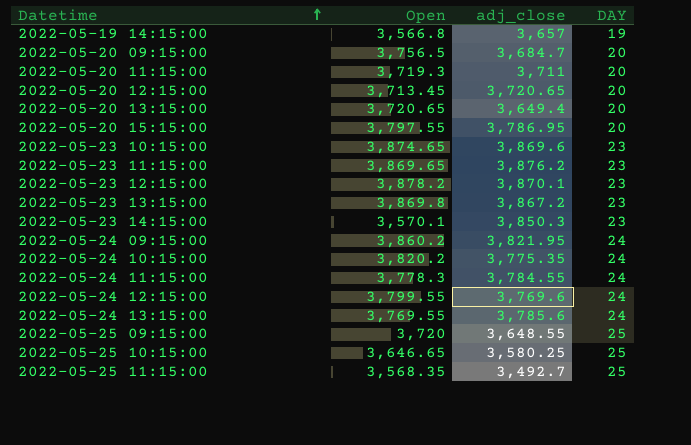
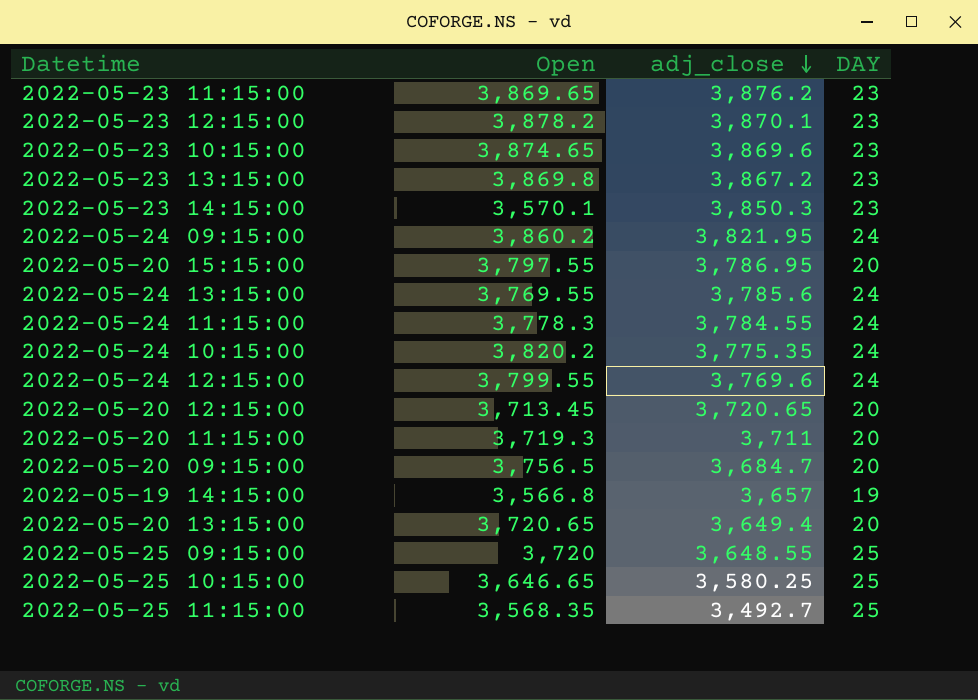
row order: Datetime ascending -> adj_close descending

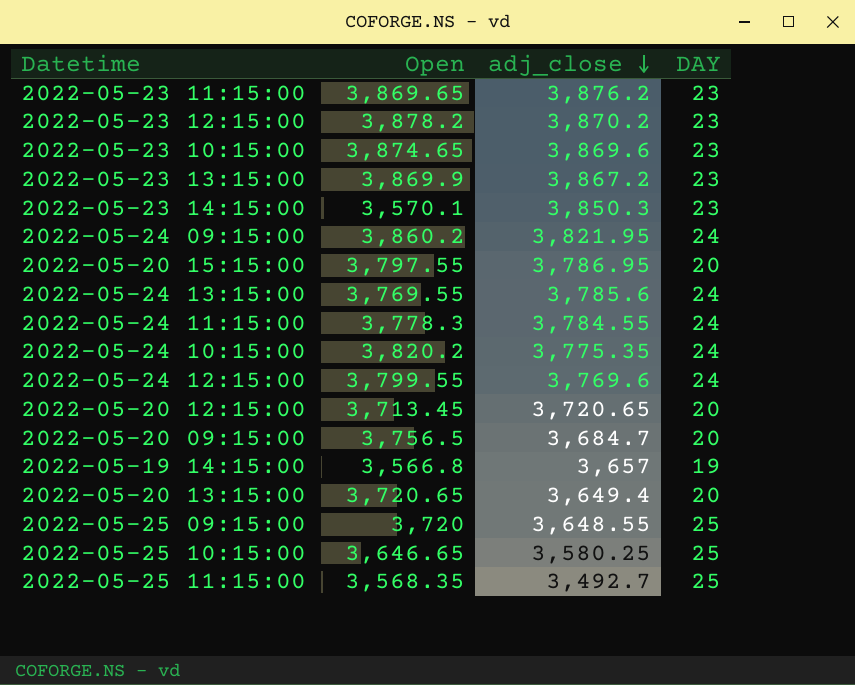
row 2022-05-20 11:15:00: 3,719.3 | 3,711 | 20 -> none
2022-05-23 12:15:00 | adj_close: 3,870.1 -> 3,870.2
2022-05-23 13:15:00 | Open: 3,869.8 -> 3,869.9

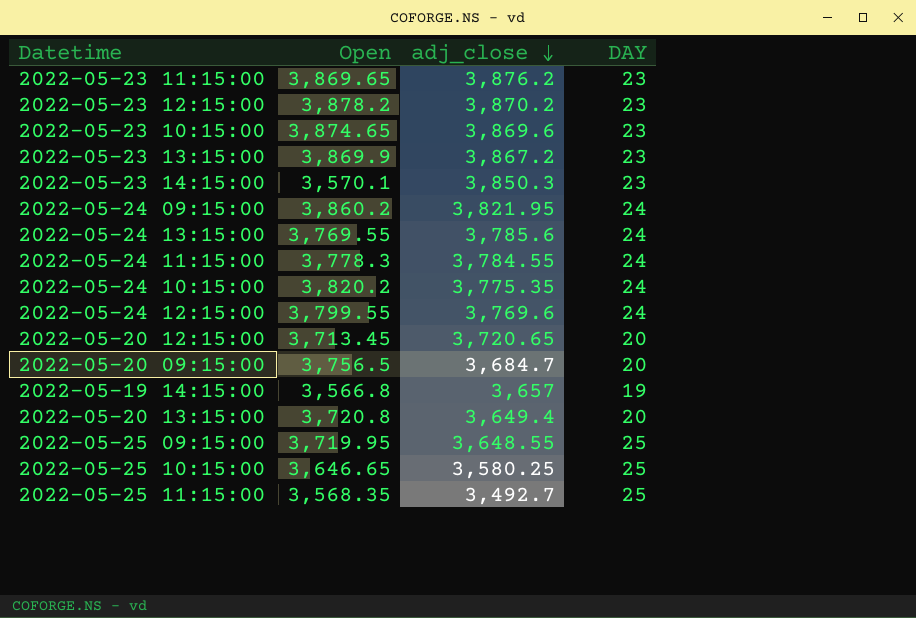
row 2022-05-20 15:15:00: 3,797.55 | 3,786.95 | 20 -> none
2022-05-20 13:15:00 | Open: 3,720.65 -> 3,720.8
2022-05-25 09:15:00 | Open: 3,720 -> 3,719.95

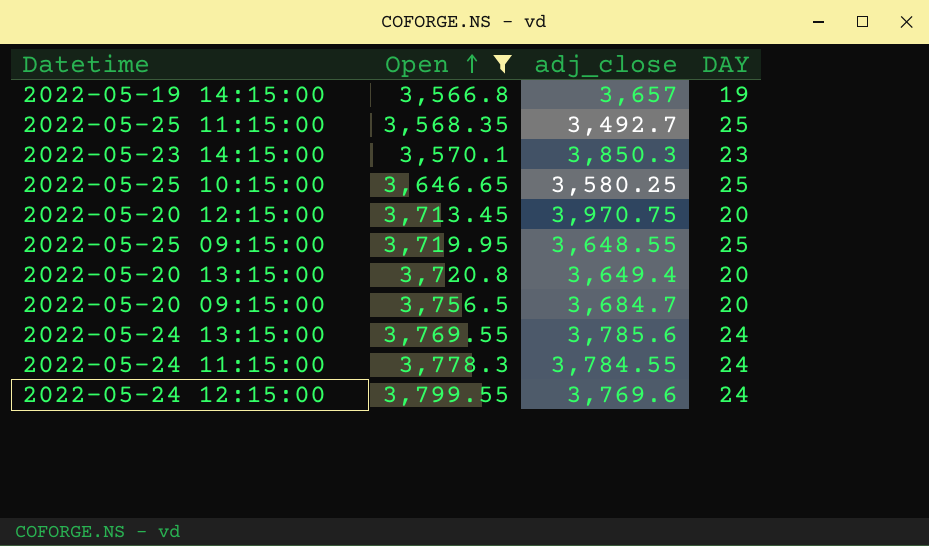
filter: none -> Open <= 3,799.55
row order: adj_close descending -> Open ascending
2022-05-20 12:15:00 | adj_close: 3,720.65 -> 3,970.75

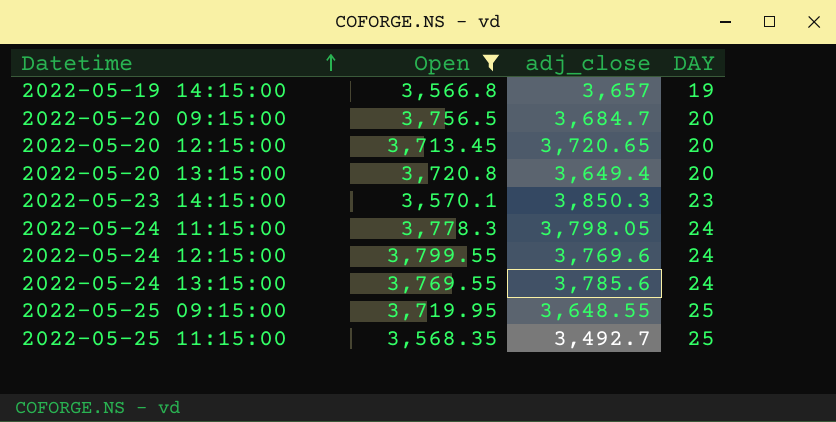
row order: Open ascending -> Datetime ascending
row 2022-05-25 10:15:00: 3,646.65 | 3,580.25 | 25 -> none
2022-05-20 12:15:00 | adj_close: 3,970.75 -> 3,720.65
2022-05-24 11:15:00 | adj_close: 3,784.55 -> 3,798.05

